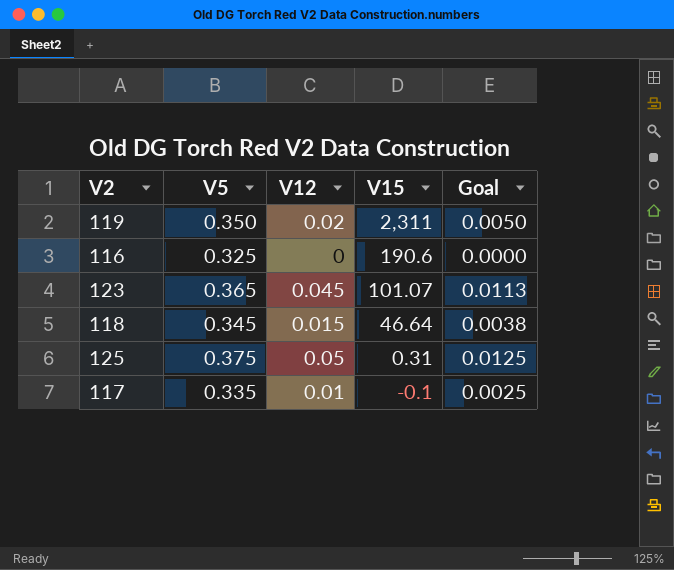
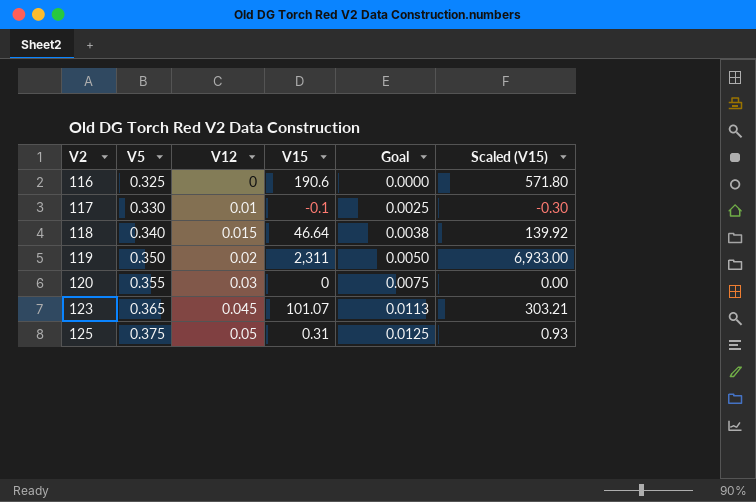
row order: V15 descending -> V2 ascending
column Scaled (V15) | formula: none -> [V15] * 3
117 | V5: 0.335 -> 0.330
118 | V5: 0.345 -> 0.340
row 120: none -> 0.355 | 0.03 | 0 | 0.0075 | 0.00

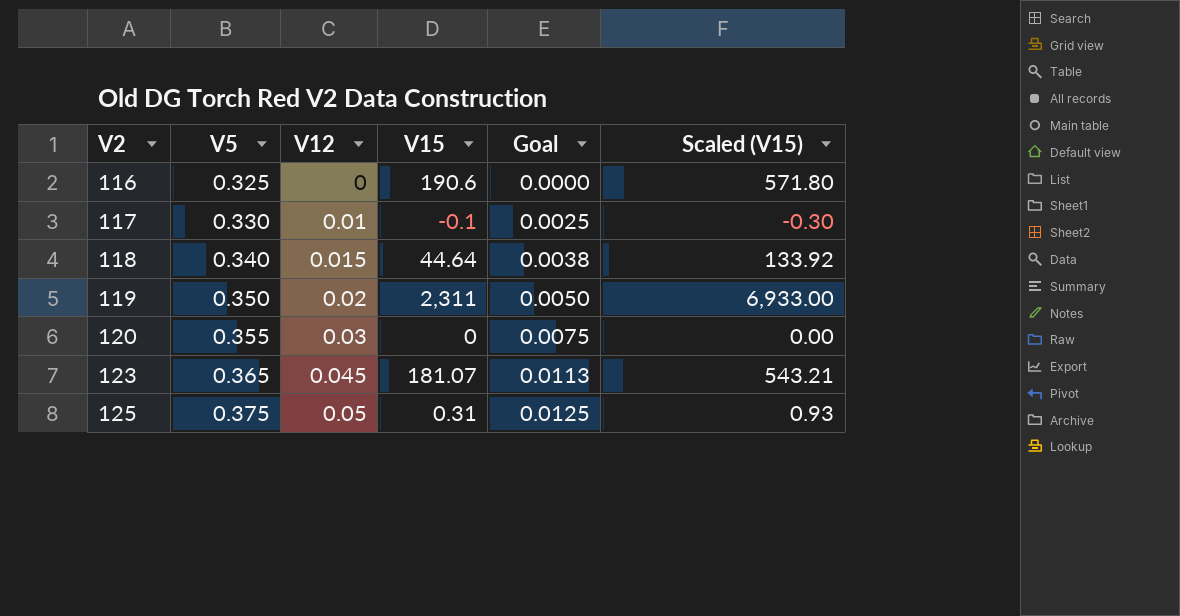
118 | V15: 46.64 -> 44.64
118 | Scaled (V15): 139.92 -> 133.92
123 | V15: 101.07 -> 181.07
123 | Scaled (V15): 303.21 -> 543.21

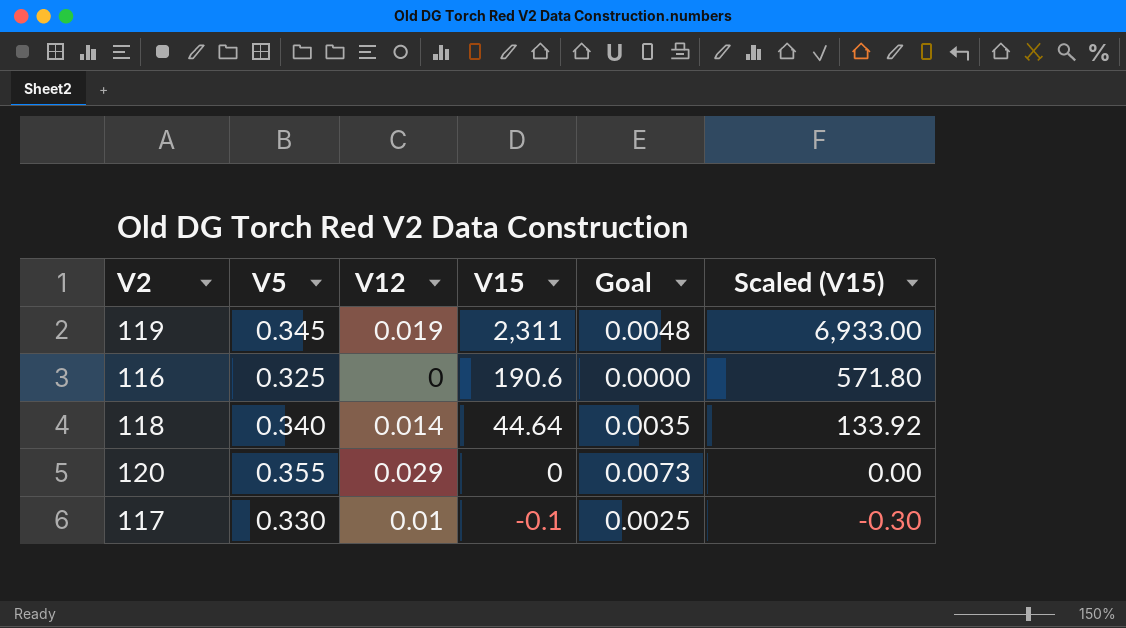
row order: V2 ascending -> V15 descending
row 123: 0.365 | 0.045 | 181.07 | 0.0113 | 543.21 -> none
row 125: 0.375 | 0.05 | 0.31 | 0.0125 | 0.93 -> none
119 | V5: 0.350 -> 0.345
119 | V12: 0.02 -> 0.019
119 | Goal: 0.0050 -> 0.0048
118 | V12: 0.015 -> 0.014
118 | Goal: 0.0038 -> 0.0035
120 | V12: 0.03 -> 0.029
120 | Goal: 0.0075 -> 0.0073

